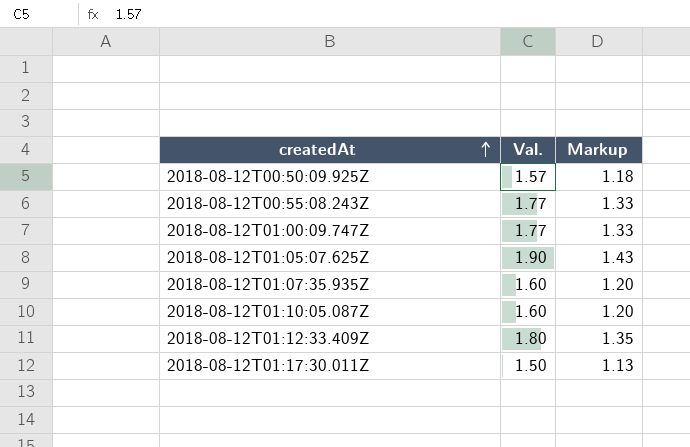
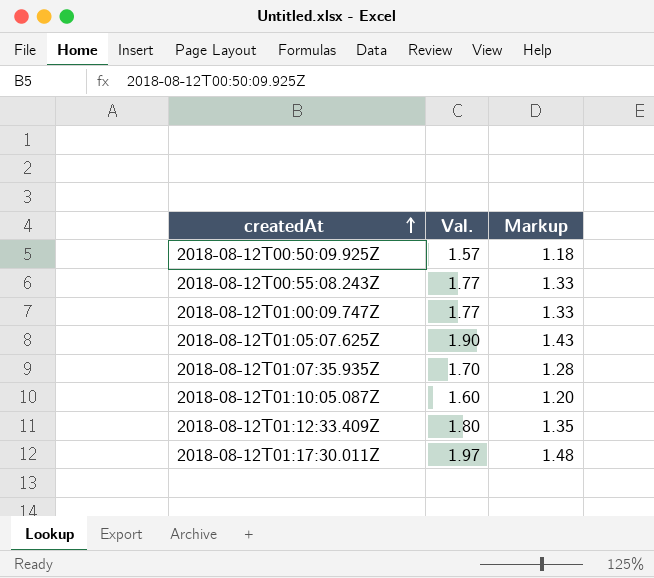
2018-08-12T01:07:35.935Z | Val.: 1.60 -> 1.70
2018-08-12T01:07:35.935Z | Markup: 1.20 -> 1.28
2018-08-12T01:17:30.011Z | Val.: 1.50 -> 1.97
2018-08-12T01:17:30.011Z | Markup: 1.13 -> 1.48

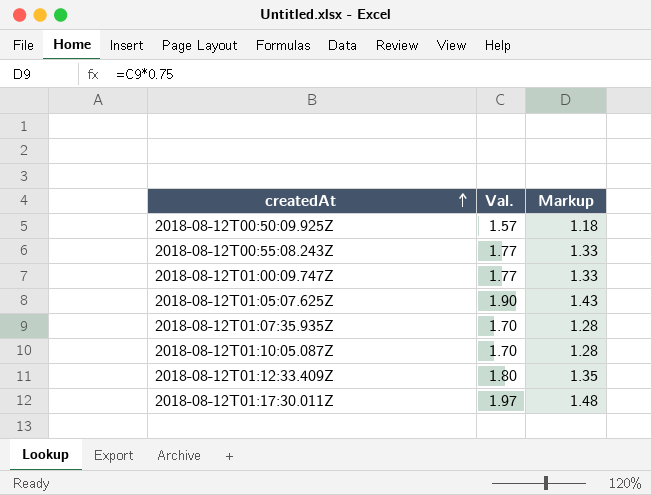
2018-08-12T01:10:05.087Z | Val.: 1.60 -> 1.70
2018-08-12T01:10:05.087Z | Markup: 1.20 -> 1.28

